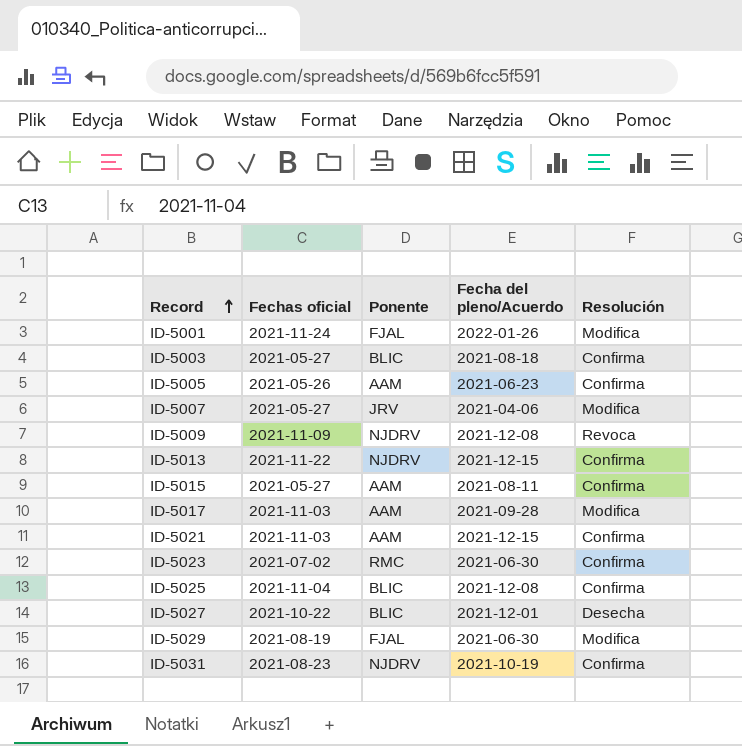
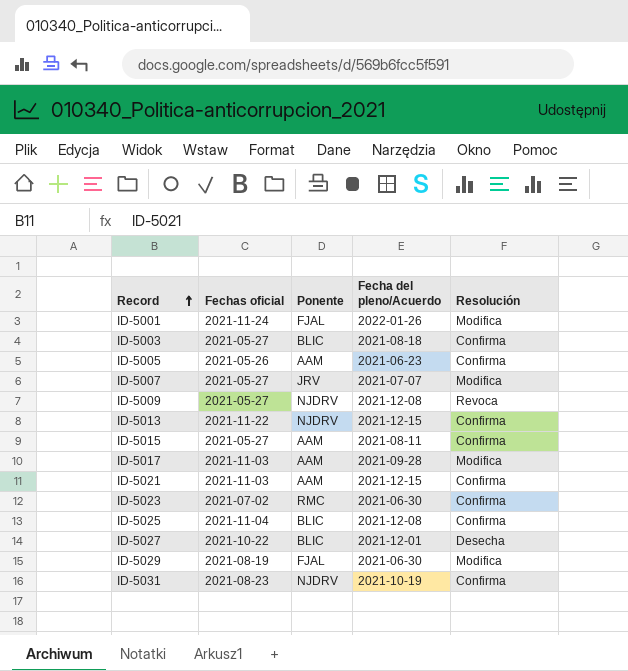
ID-5007 | Fecha del pleno/Acuerdo: 2021-04-06 -> 2021-07-07
ID-5009 | Fechas oficial: 2021-11-09 -> 2021-05-27

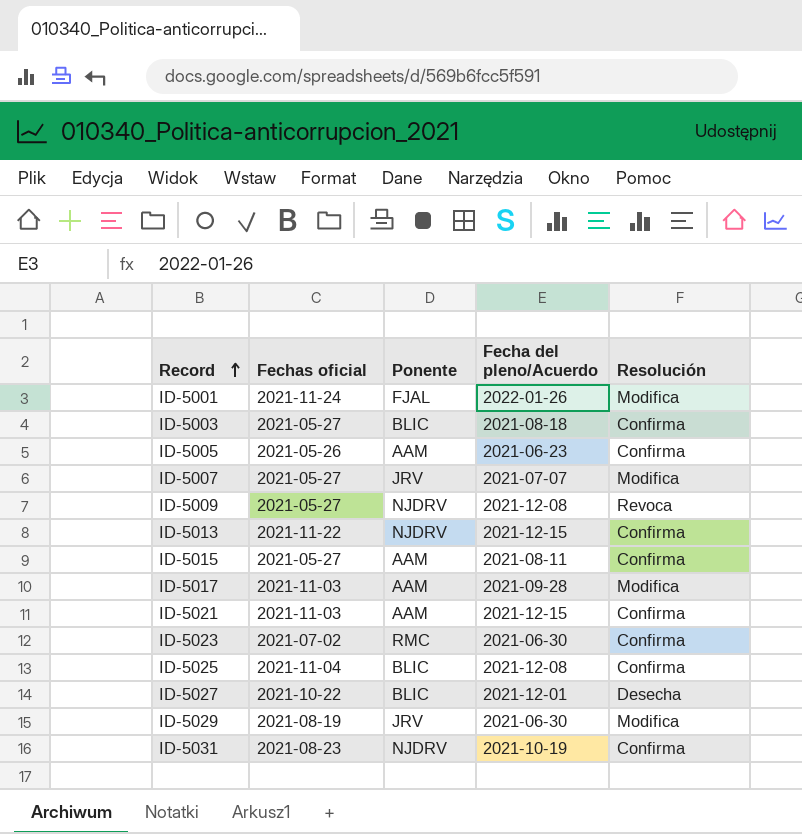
ID-5029 | Ponente: FJAL -> JRV

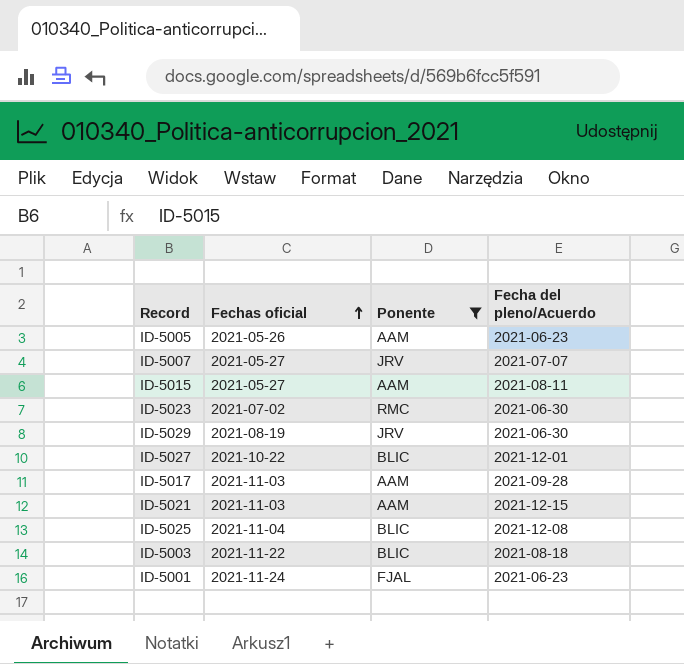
filter: none -> Ponente != NJDRV
row order: Record ascending -> Fechas oficial ascending
column Resolución | position: 5 -> none
ID-5003 | Fechas oficial: 2021-05-27 -> 2021-11-22
ID-5001 | Fecha del pleno/Acuerdo: 2022-01-26 -> 2021-06-23

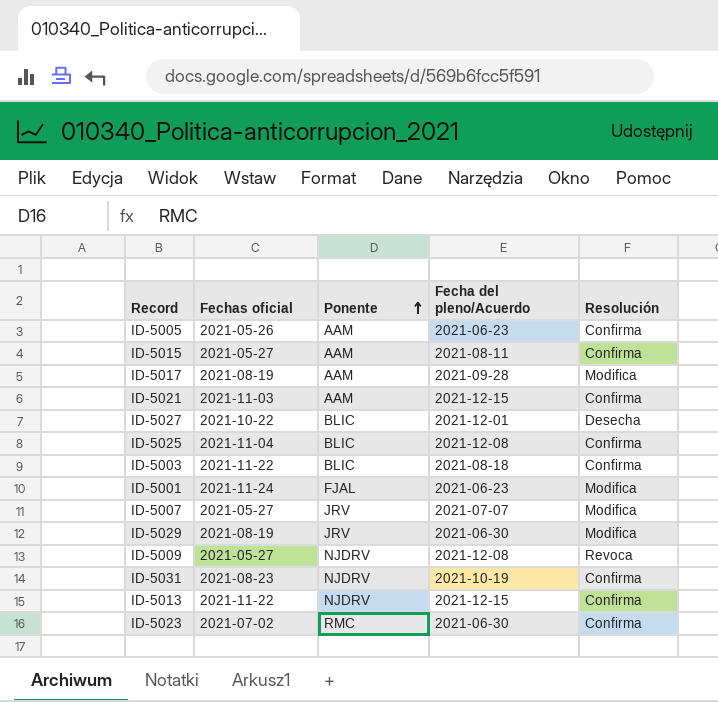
filter: Ponente != NJDRV -> none
row order: Fechas oficial ascending -> Ponente ascending
column Resolución | position: none -> 5
ID-5017 | Fechas oficial: 2021-11-03 -> 2021-08-19

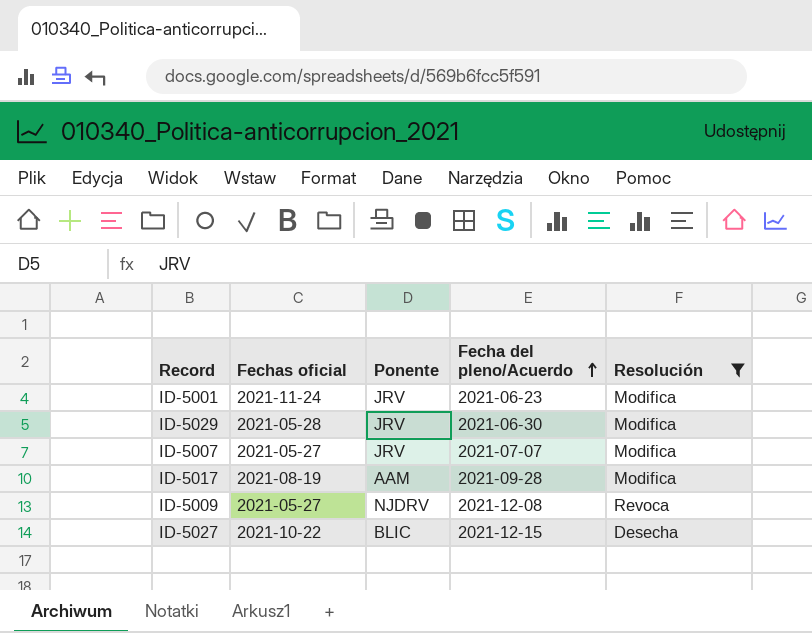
filter: none -> Resolución != Confirma
row order: Ponente ascending -> Fecha del pleno/Acuerdo ascending
ID-5001 | Ponente: FJAL -> JRV
ID-5029 | Fechas oficial: 2021-08-19 -> 2021-05-28
ID-5027 | Fecha del pleno/Acuerdo: 2021-12-01 -> 2021-12-15

